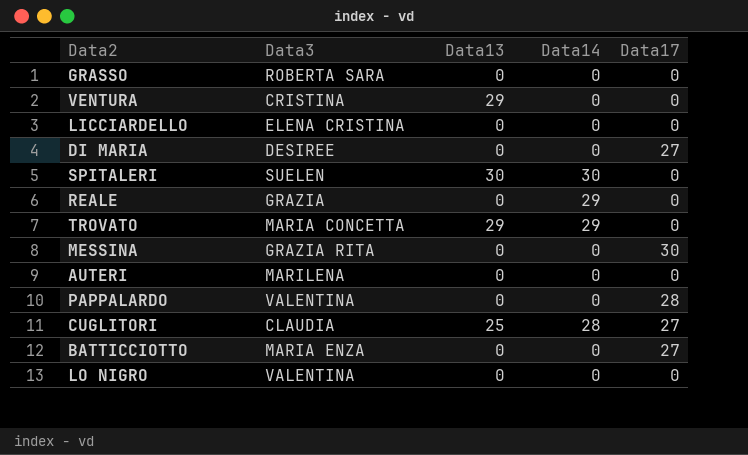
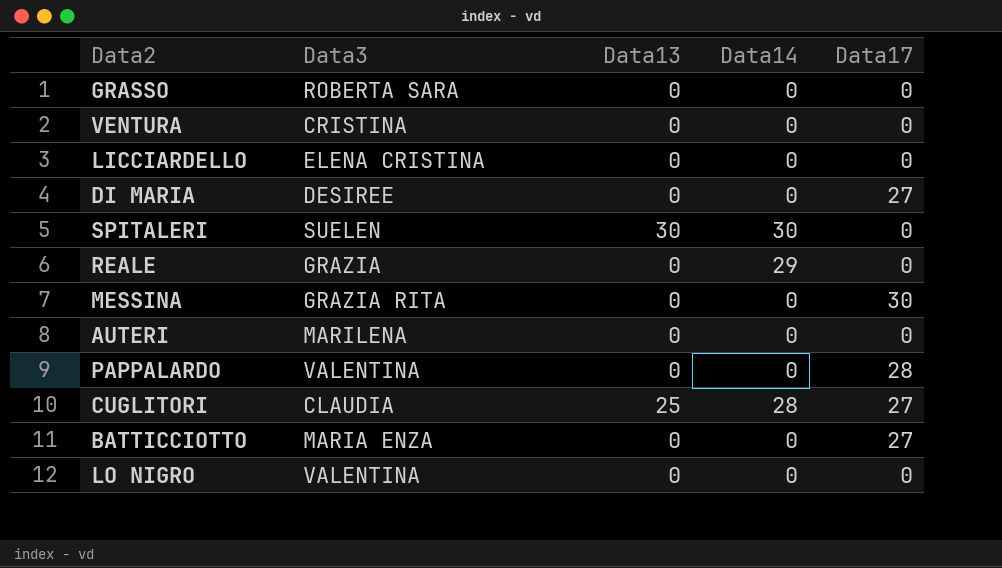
row TROVATO: MARIA CONCETTA | 29 | 29 | 0 -> none
VENTURA | Data13: 29 -> 0

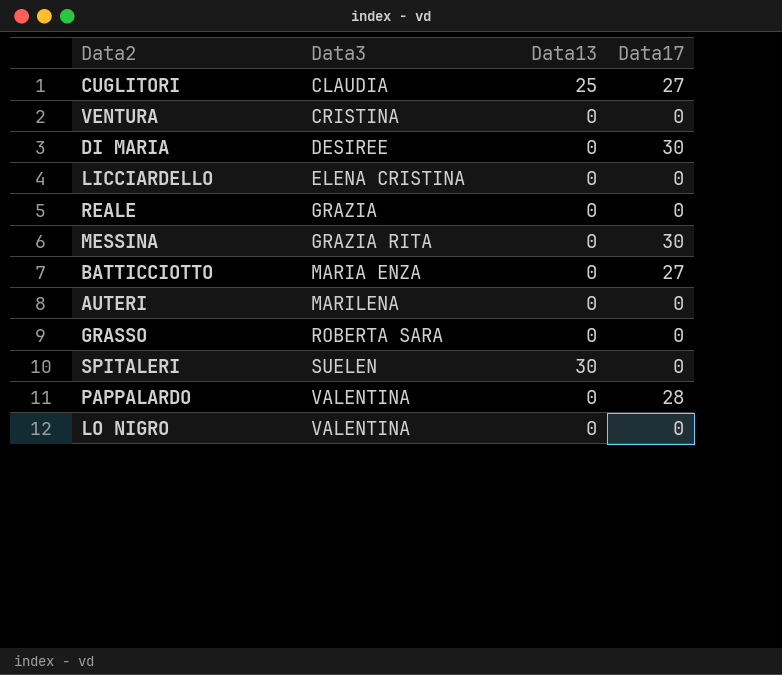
row order: none -> Data3 ascending
column Data14 | position: 4 -> none
DI MARIA | Data17: 27 -> 30

